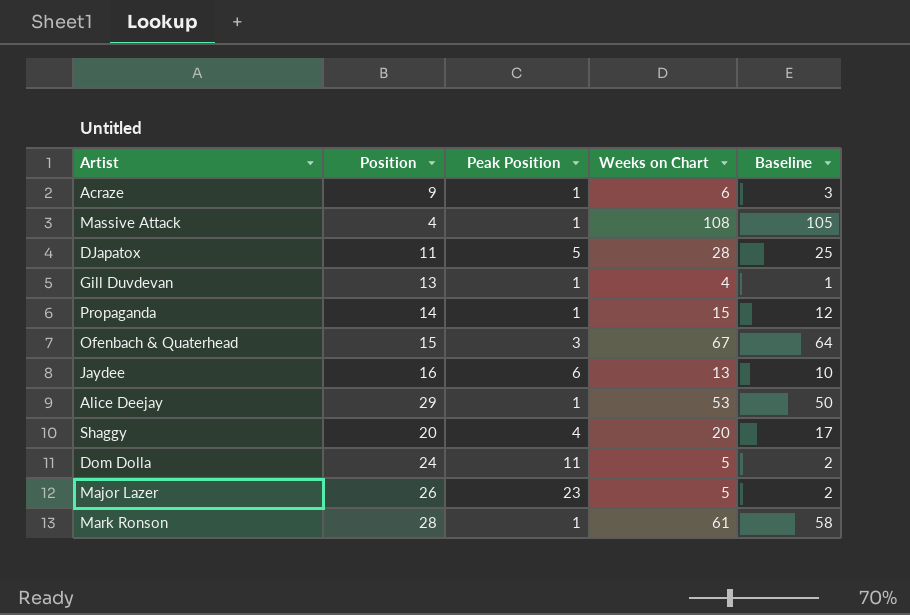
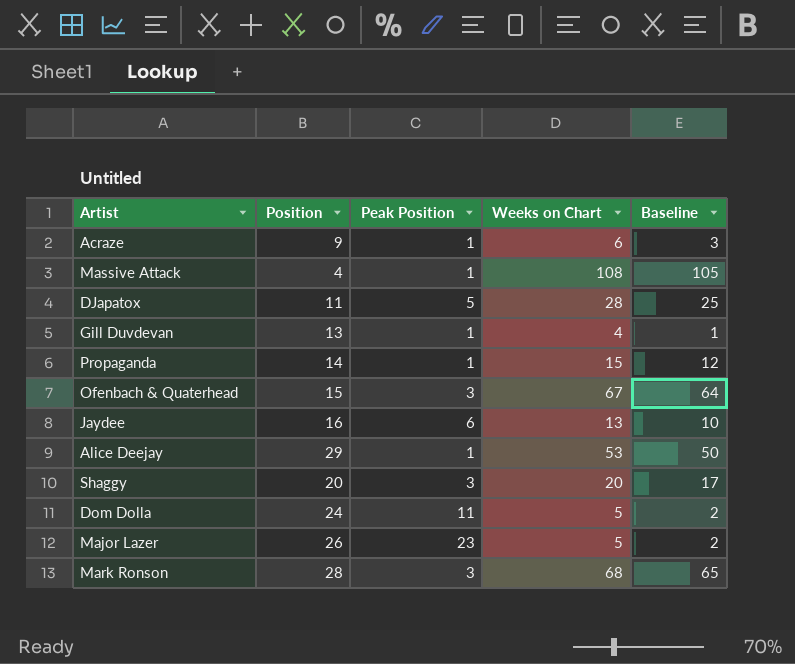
Shaggy | Peak Position: 4 -> 3
Mark Ronson | Peak Position: 1 -> 3
Mark Ronson | Weeks on Chart: 61 -> 68
Mark Ronson | Baseline: 58 -> 65

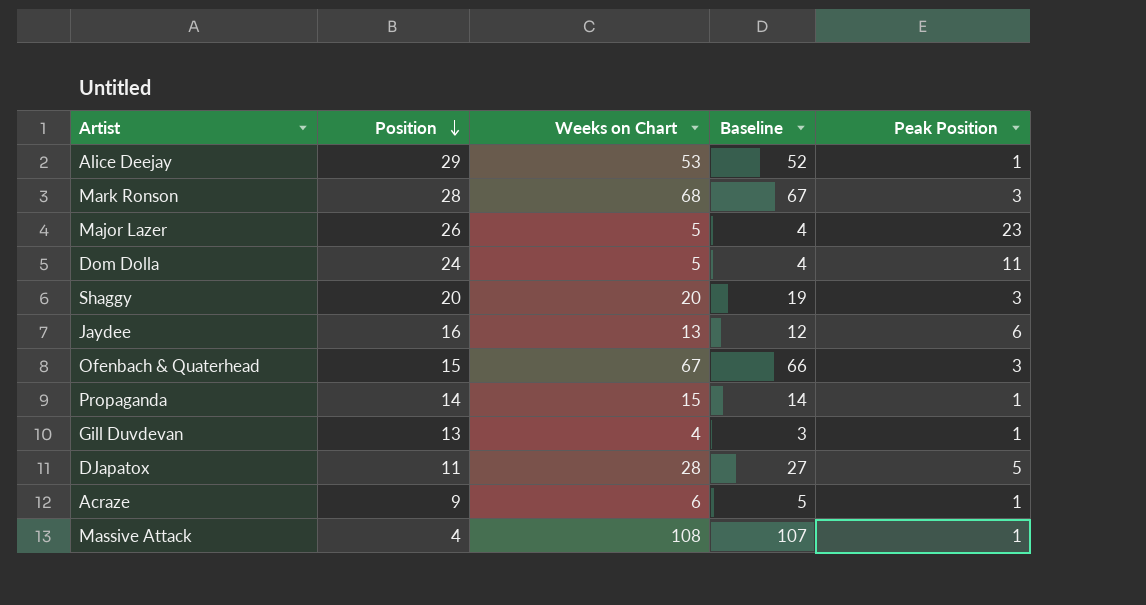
row order: none -> Position descending
column Baseline | formula: [Weeks on Chart] - 3 -> [Weeks on Chart] - 1
column Peak Position | position: 3 -> 5

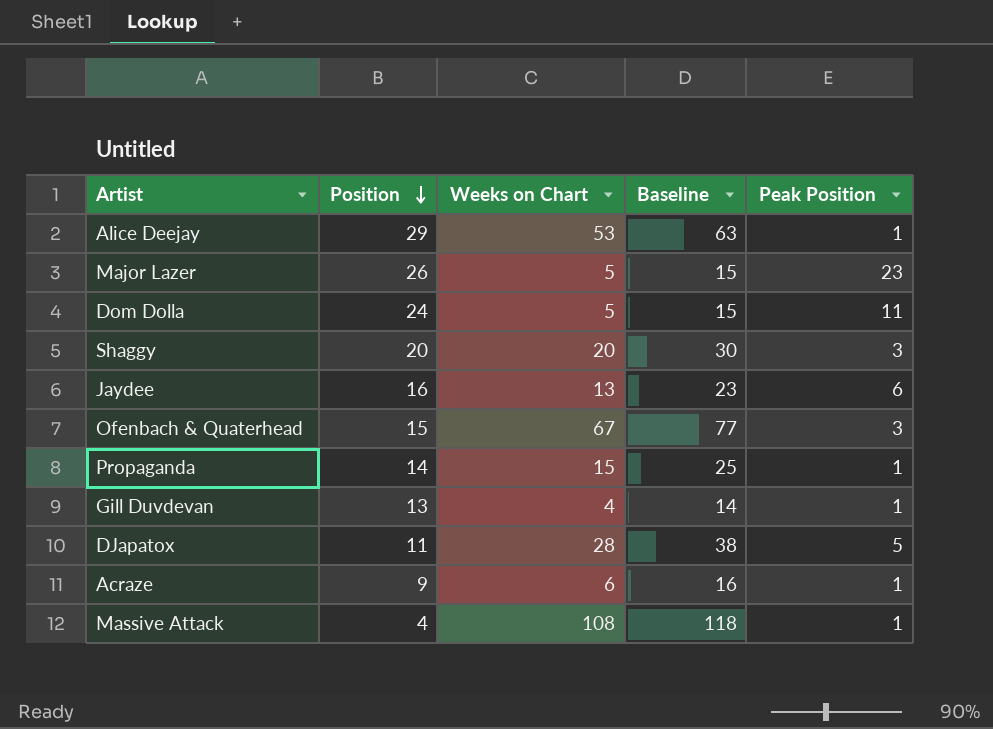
column Baseline | formula: [Weeks on Chart] - 1 -> [Weeks on Chart] + 10
row Mark Ronson: 28 | 68 | 67 | 3 -> none

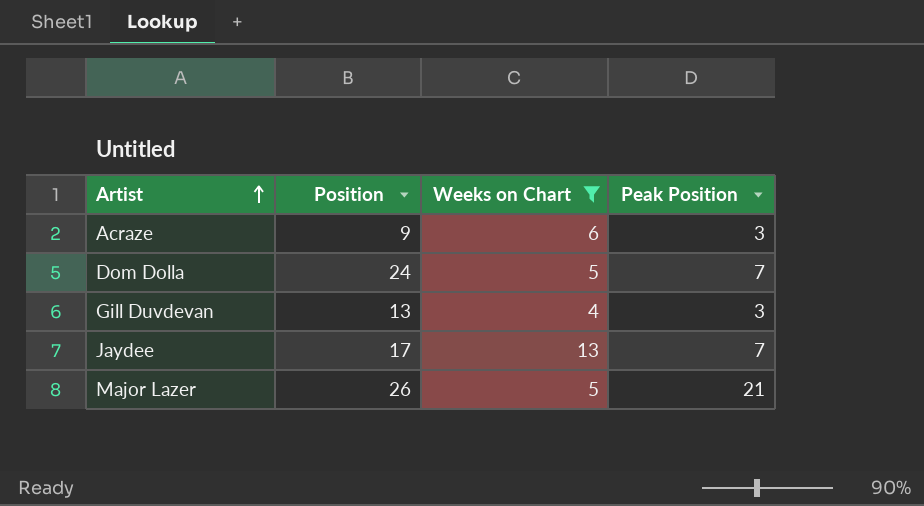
filter: none -> Weeks on Chart <= 13
row order: Position descending -> Artist ascending
column Baseline | formula: [Weeks on Chart] + 10 -> none
Acraze | Peak Position: 1 -> 3
Dom Dolla | Peak Position: 11 -> 7
Gill Duvdevan | Peak Position: 1 -> 3
Jaydee | Position: 16 -> 17
Jaydee | Peak Position: 6 -> 7
Major Lazer | Peak Position: 23 -> 21

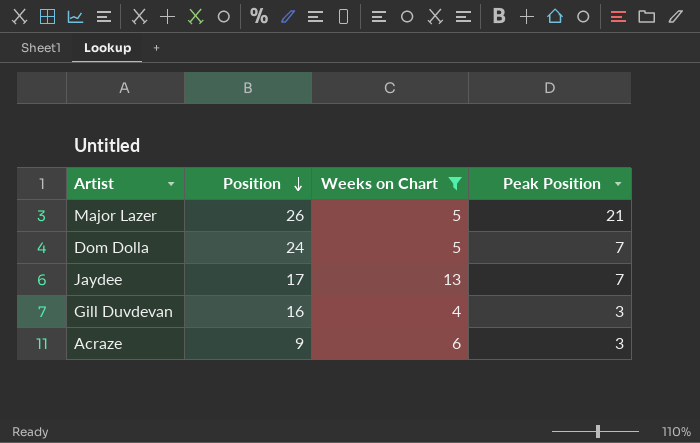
row order: Artist ascending -> Position descending
Gill Duvdevan | Position: 13 -> 16

